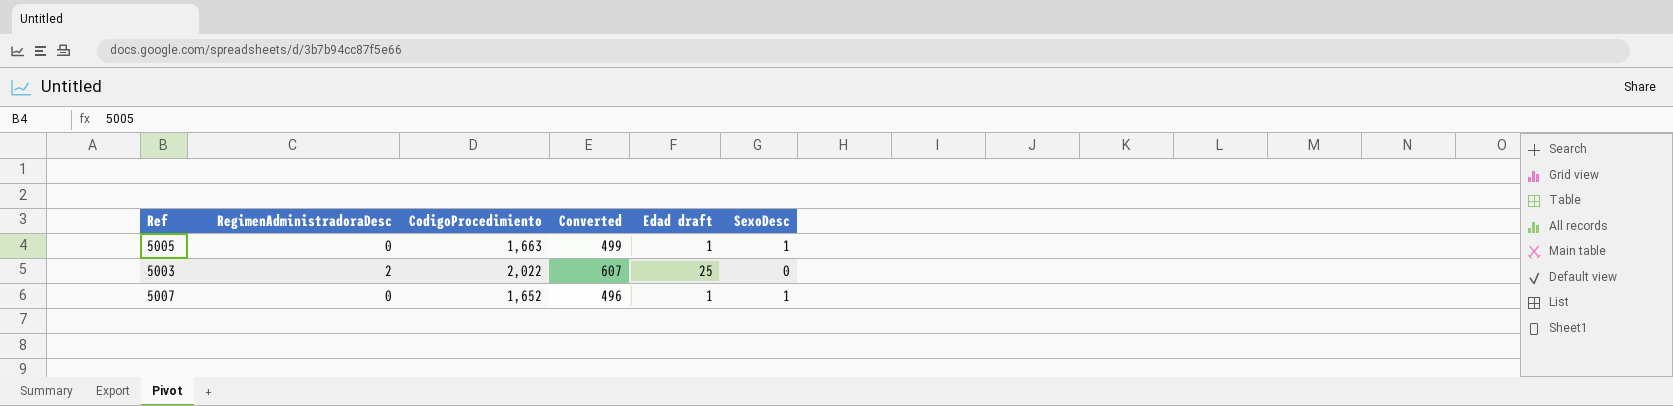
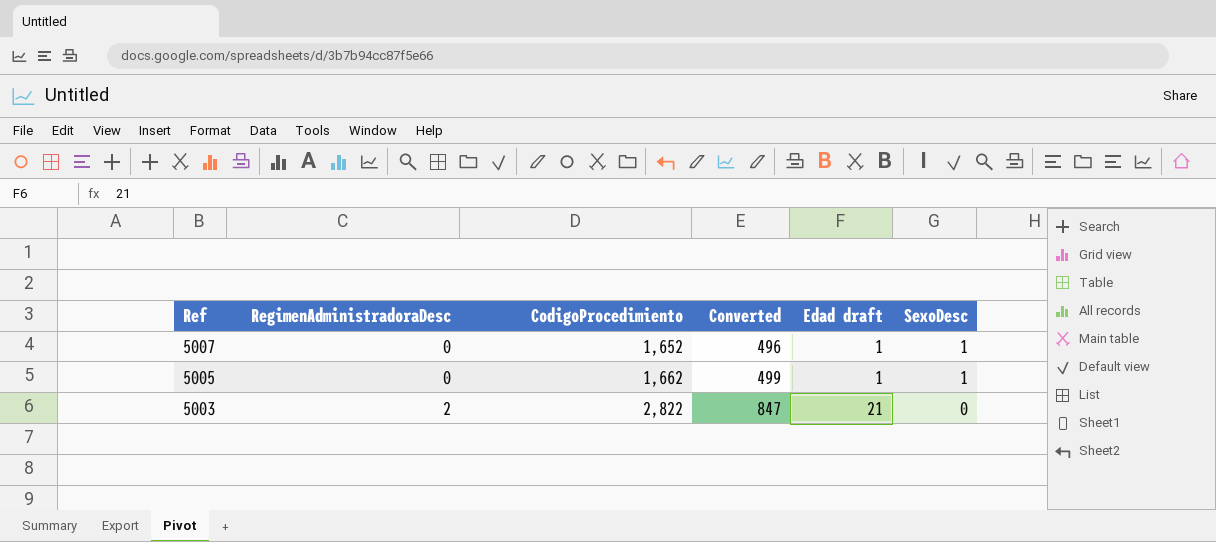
row order: none -> Ref descending
5005 | CodigoProcedimiento: 1,663 -> 1,662
5003 | CodigoProcedimiento: 2,022 -> 2,822
5003 | Converted: 607 -> 847
5003 | Edad draft: 25 -> 21

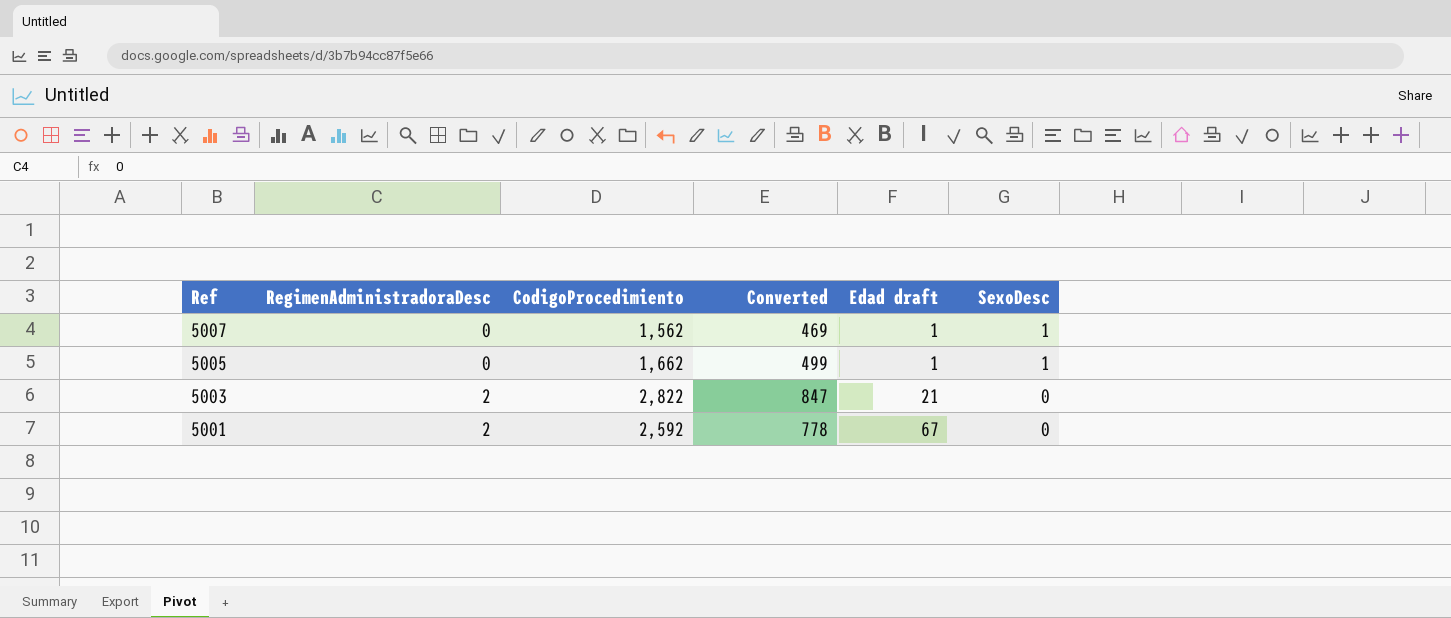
5007 | CodigoProcedimiento: 1,652 -> 1,562
5007 | Converted: 496 -> 469
row 5001: none -> 2 | 2,592 | 778 | 67 | 0

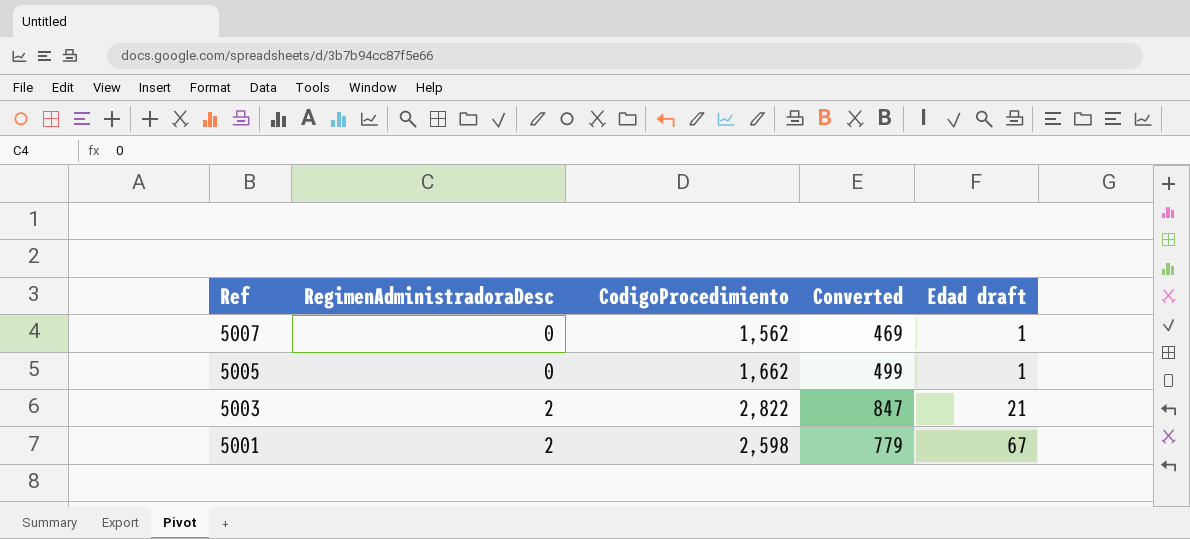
column SexoDesc | position: 6 -> none
5001 | CodigoProcedimiento: 2,592 -> 2,598
5001 | Converted: 778 -> 779

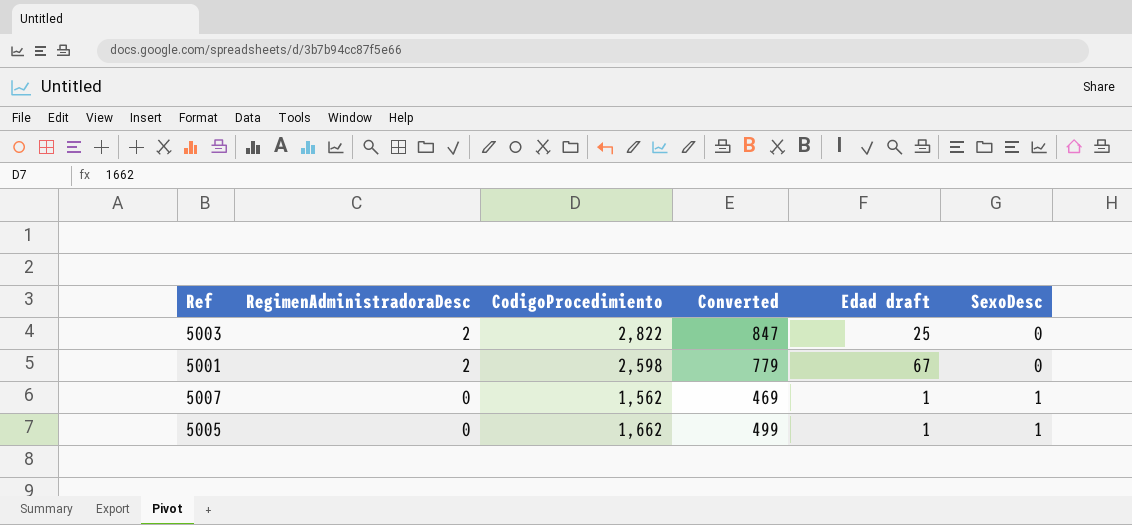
row order: Ref descending -> RegimenAdministradoraDesc descending
column SexoDesc | position: none -> 6
5003 | Edad draft: 21 -> 25

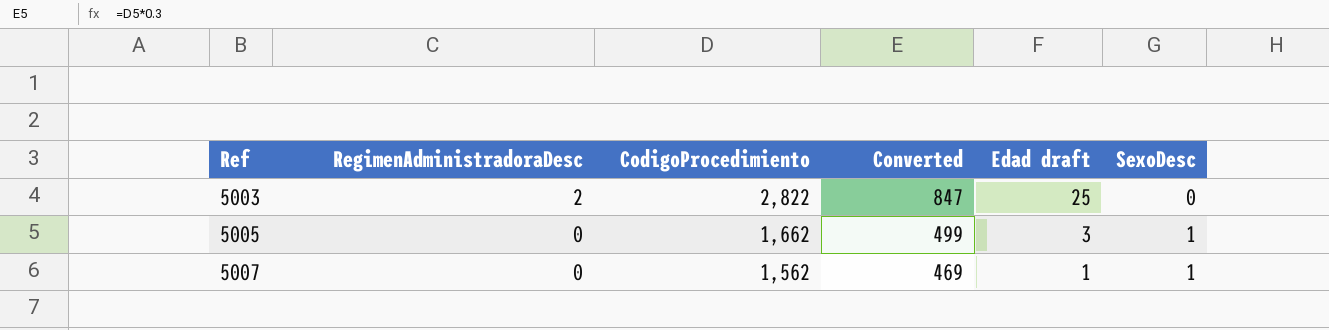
row order: RegimenAdministradoraDesc descending -> Ref ascending
row 5001: 2 | 2,598 | 779 | 67 | 0 -> none
5005 | Edad draft: 1 -> 3

